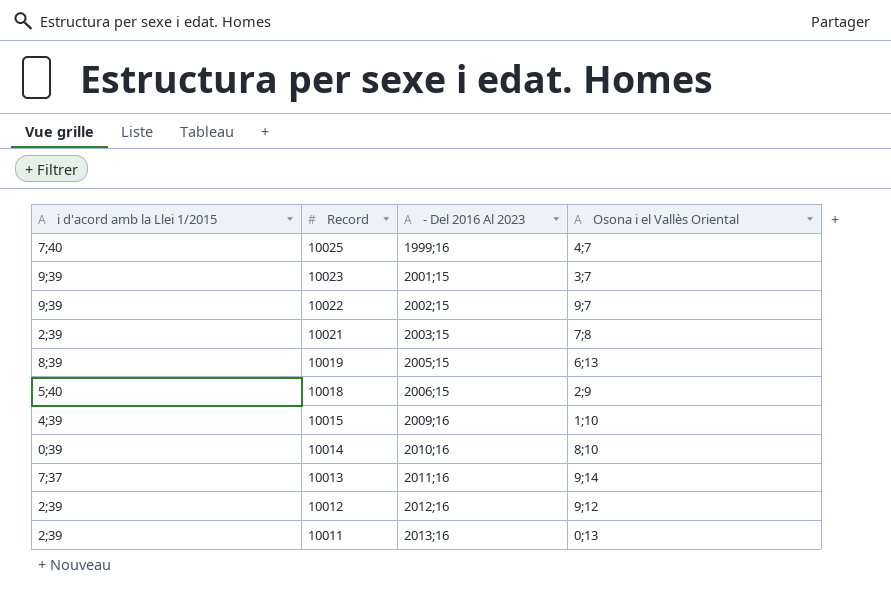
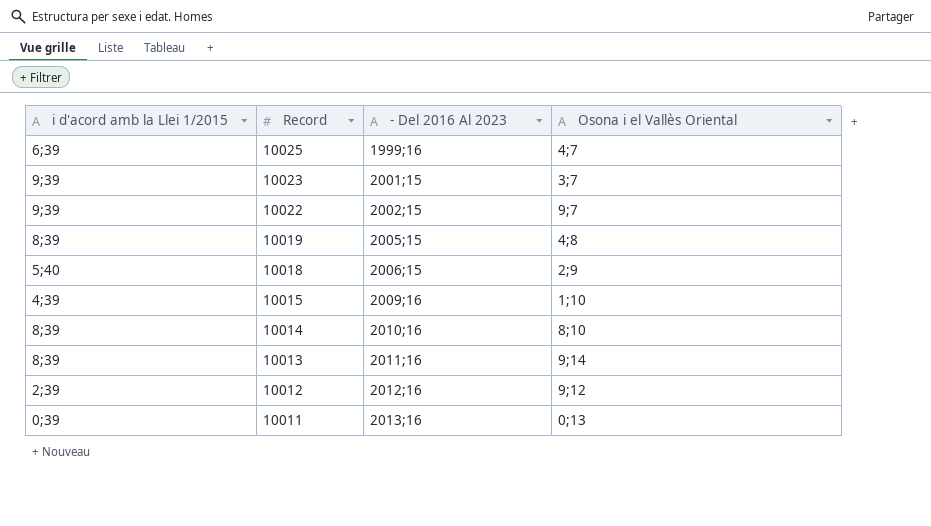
row 10021: 2;39 | 2003;15 | 7;8 -> none
10025 | i d'acord amb la Llei 1/2015: 7;40 -> 6;39
10019 | Osona i el Vallès Oriental: 6;13 -> 4;8
10014 | i d'acord amb la Llei 1/2015: 0;39 -> 8;39
10013 | i d'acord amb la Llei 1/2015: 7;37 -> 8;39
10011 | i d'acord amb la Llei 1/2015: 2;39 -> 0;39

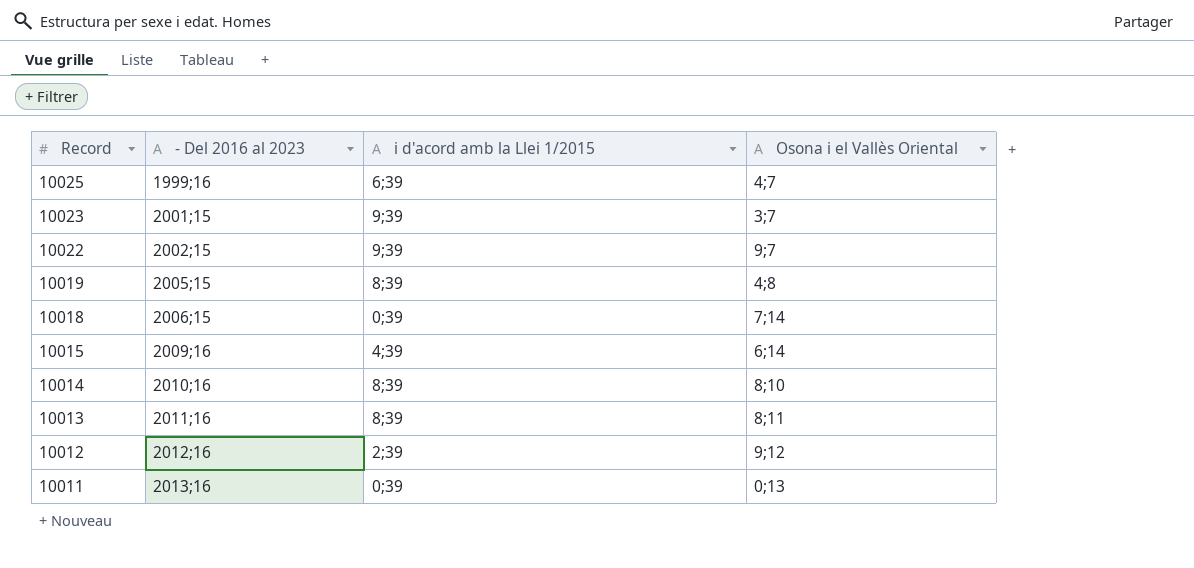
column name: - Del 2016 Al 2023 -> - Del 2016 al 2023
column i d'acord amb la Llei 1/2015 | position: 1 -> 3
10018 | i d'acord amb la Llei 1/2015: 5;40 -> 0;39
10018 | Osona i el Vallès Oriental: 2;9 -> 7;14
10015 | Osona i el Vallès Oriental: 1;10 -> 6;14
10013 | Osona i el Vallès Oriental: 9;14 -> 8;11

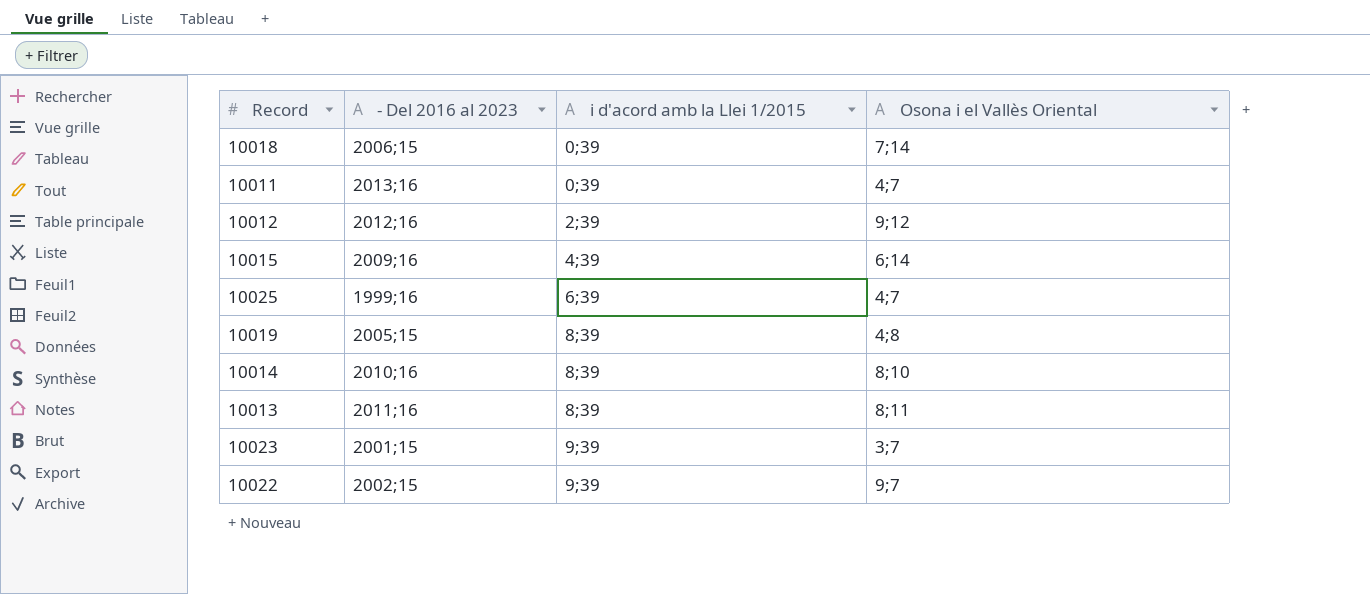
row order: Record descending -> i d'acord amb la Llei 1/2015 ascending
10011 | Osona i el Vallès Oriental: 0;13 -> 4;7

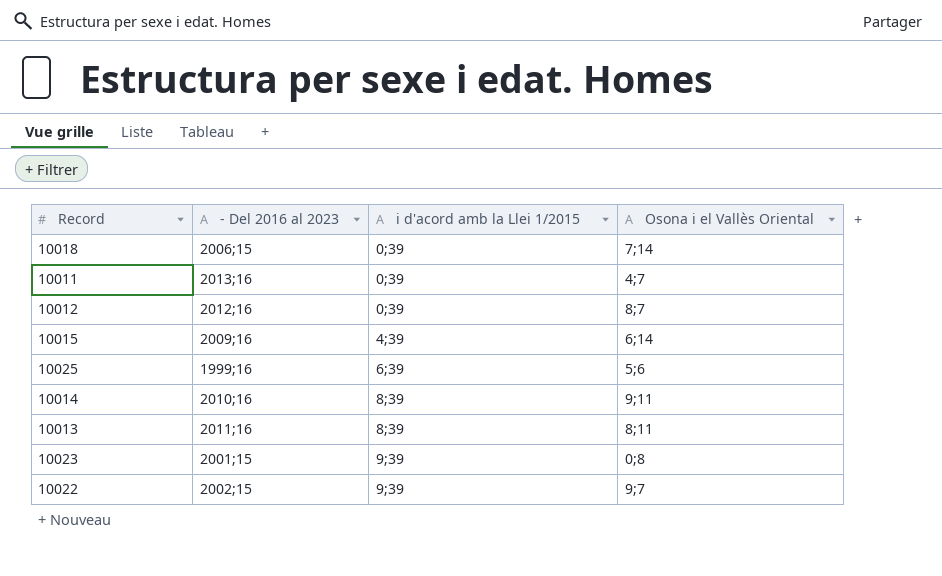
row 10019: 2005;15 | 8;39 | 4;8 -> none
10012 | i d'acord amb la Llei 1/2015: 2;39 -> 0;39
10012 | Osona i el Vallès Oriental: 9;12 -> 8;7
10025 | Osona i el Vallès Oriental: 4;7 -> 5;6
10014 | Osona i el Vallès Oriental: 8;10 -> 9;11
10023 | Osona i el Vallès Oriental: 3;7 -> 0;8

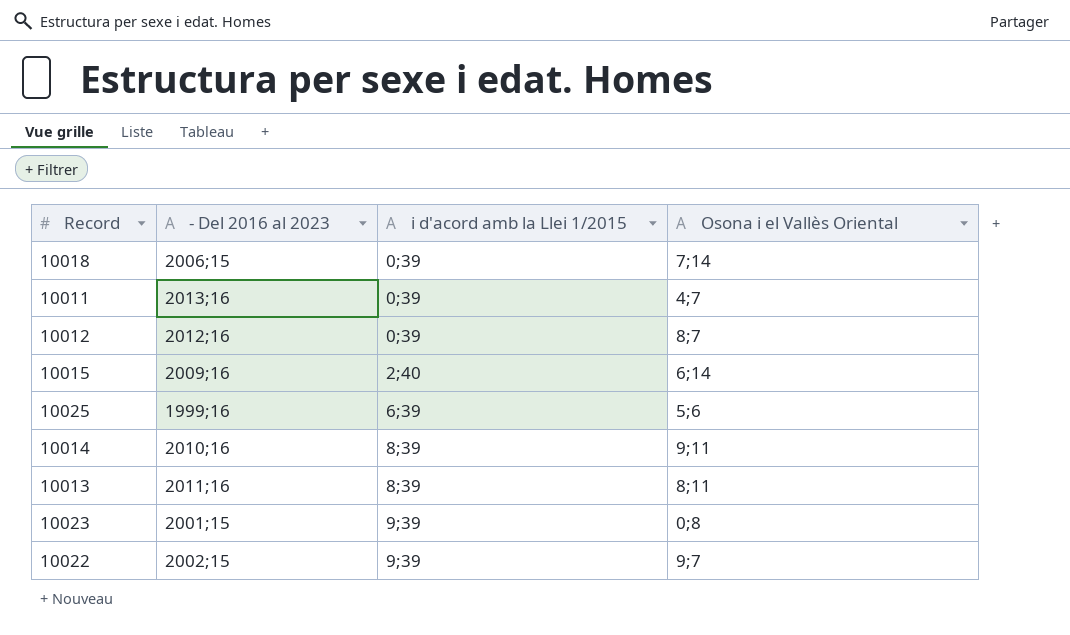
10015 | i d'acord amb la Llei 1/2015: 4;39 -> 2;40

